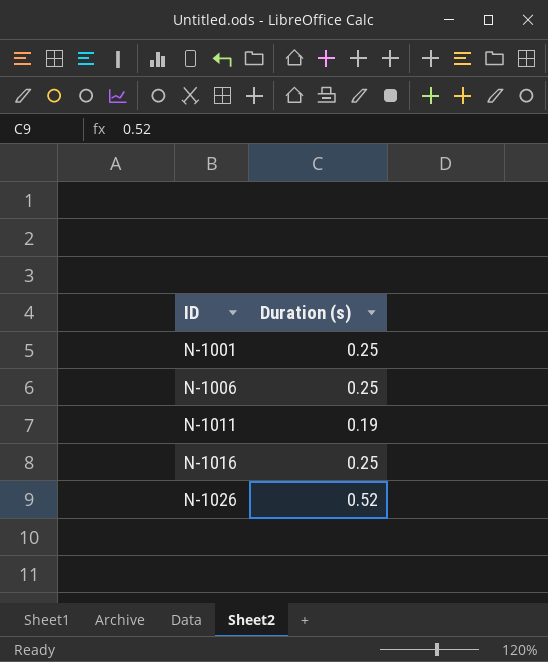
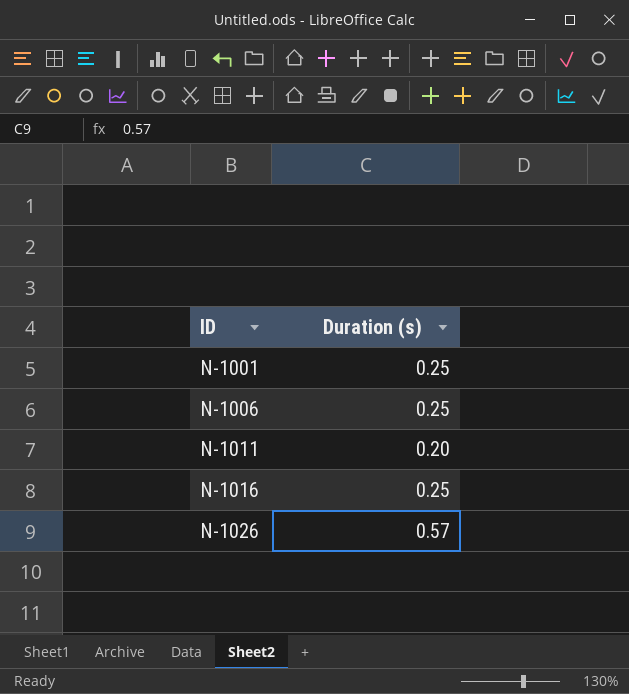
N-1011 | Duration (s): 0.19 -> 0.20
N-1026 | Duration (s): 0.52 -> 0.57

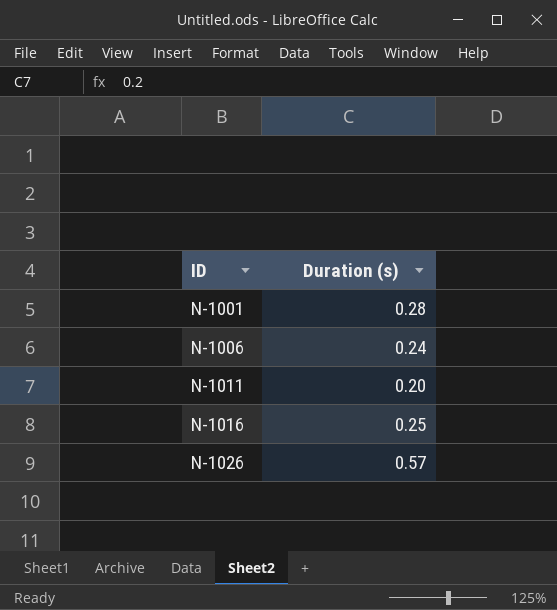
N-1001 | Duration (s): 0.25 -> 0.28
N-1006 | Duration (s): 0.25 -> 0.24

